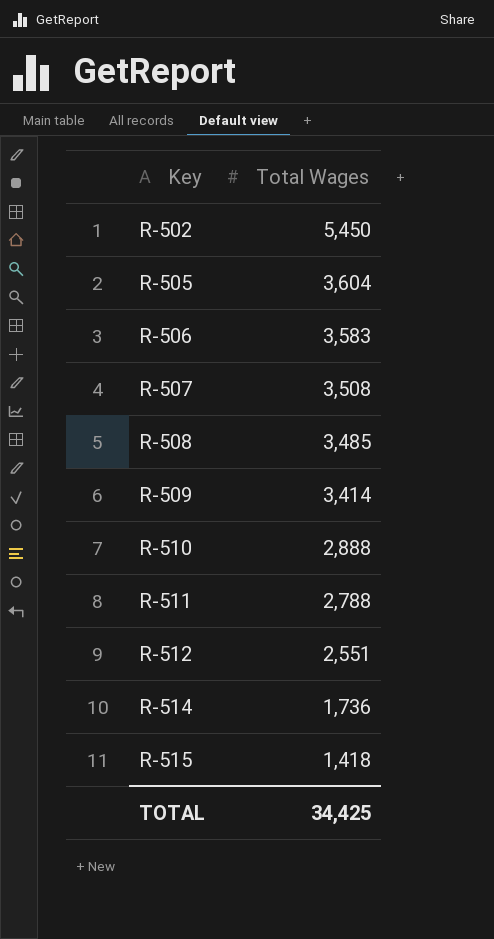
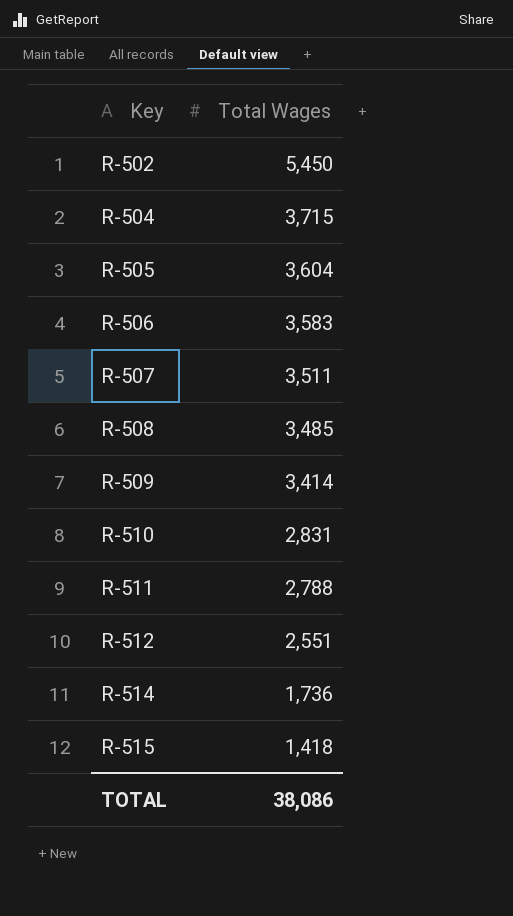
row R-504: none -> 3,715
R-507 | Total Wages: 3,508 -> 3,511
R-510 | Total Wages: 2,888 -> 2,831
TOTAL | Total Wages: 34,425 -> 38,086

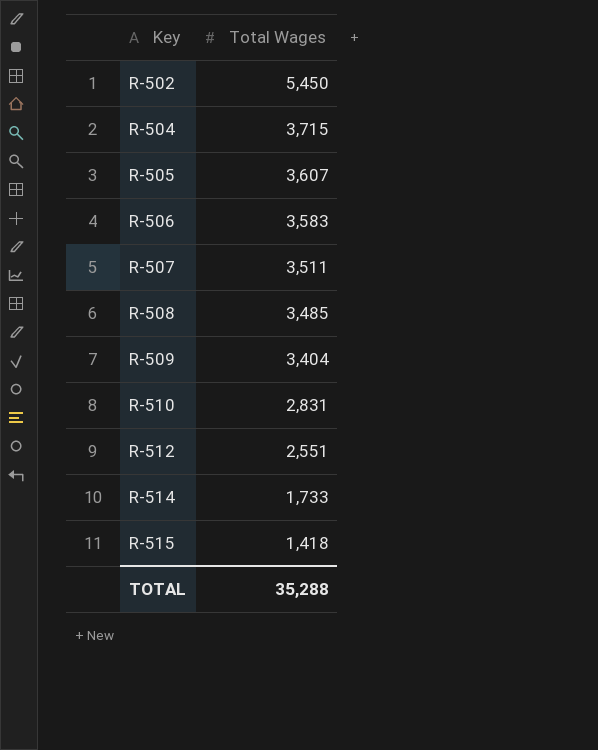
row R-511: 2,788 -> none
R-505 | Total Wages: 3,604 -> 3,607
R-509 | Total Wages: 3,414 -> 3,404
R-514 | Total Wages: 1,736 -> 1,733
TOTAL | Total Wages: 38,086 -> 35,288

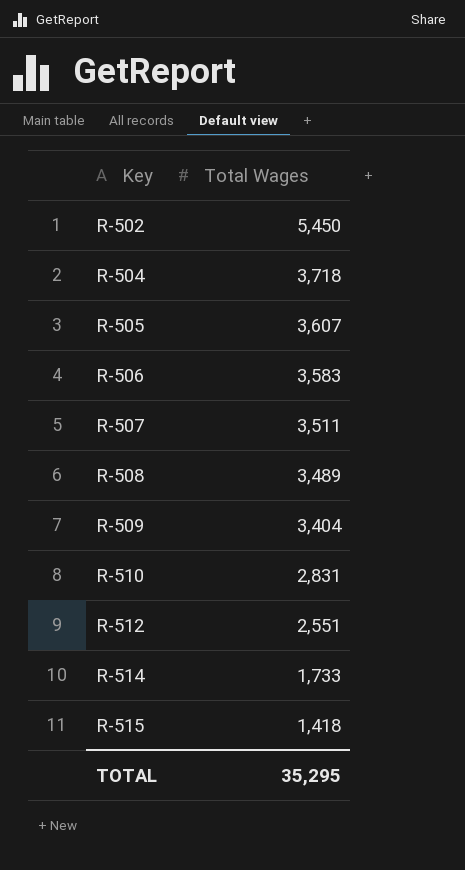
R-504 | Total Wages: 3,715 -> 3,718
R-508 | Total Wages: 3,485 -> 3,489
TOTAL | Total Wages: 35,288 -> 35,295

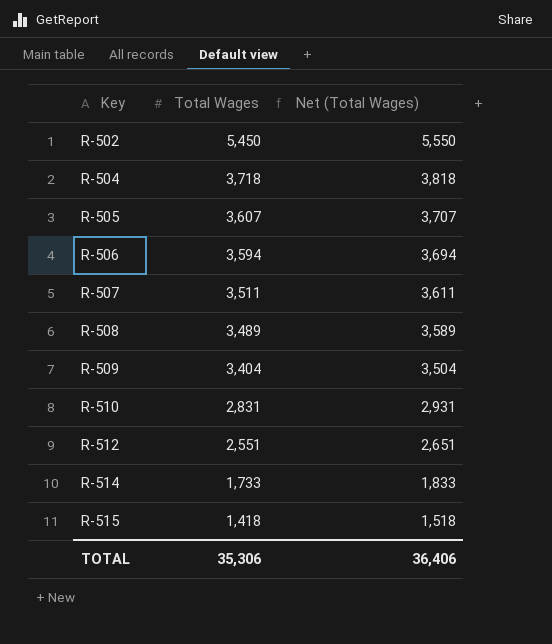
column Net (Total Wages) | formula: none -> [Total Wages] + 100
R-506 | Total Wages: 3,583 -> 3,594
TOTAL | Total Wages: 35,295 -> 35,306

